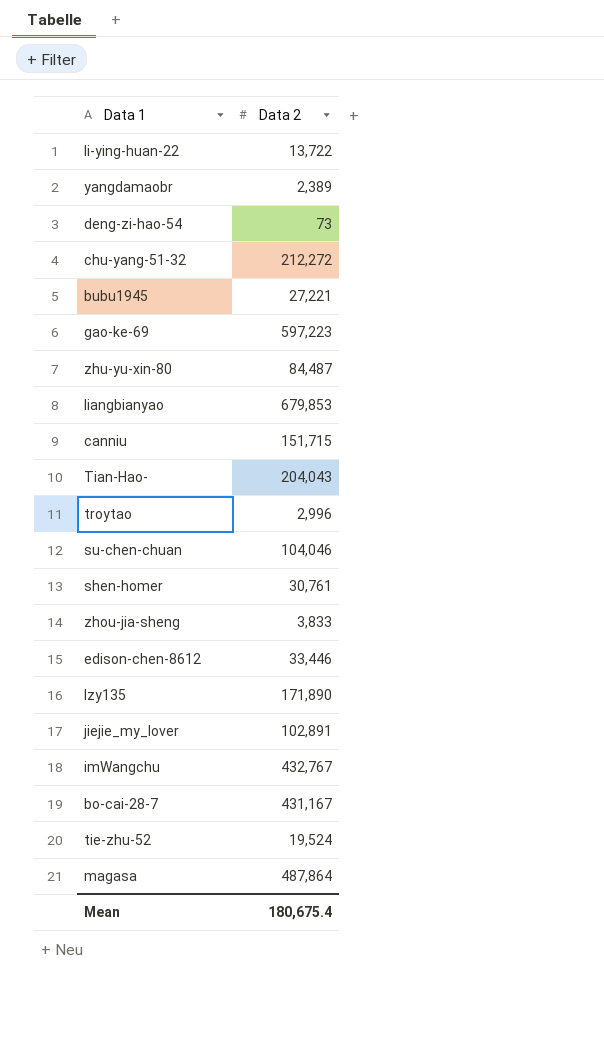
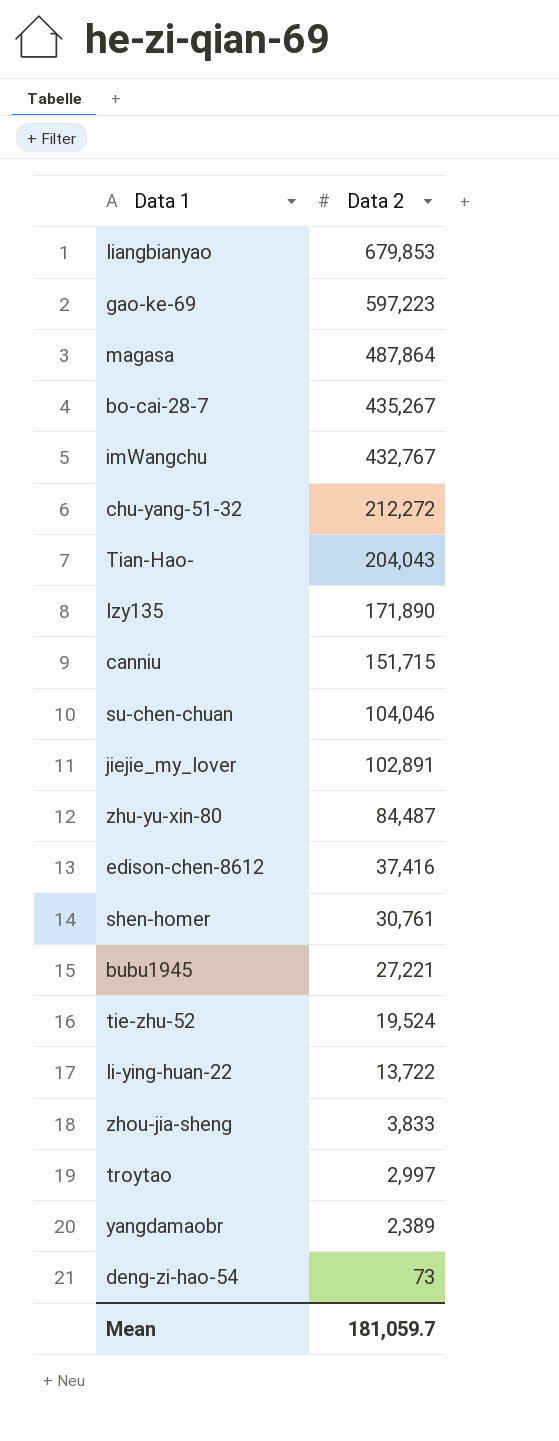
row order: none -> Data 2 descending
bo-cai-28-7 | Data 2: 431,167 -> 435,267
edison-chen-8612 | Data 2: 33,446 -> 37,416
troytao | Data 2: 2,996 -> 2,997
Mean | Data 2: 180,675.4 -> 181,059.7

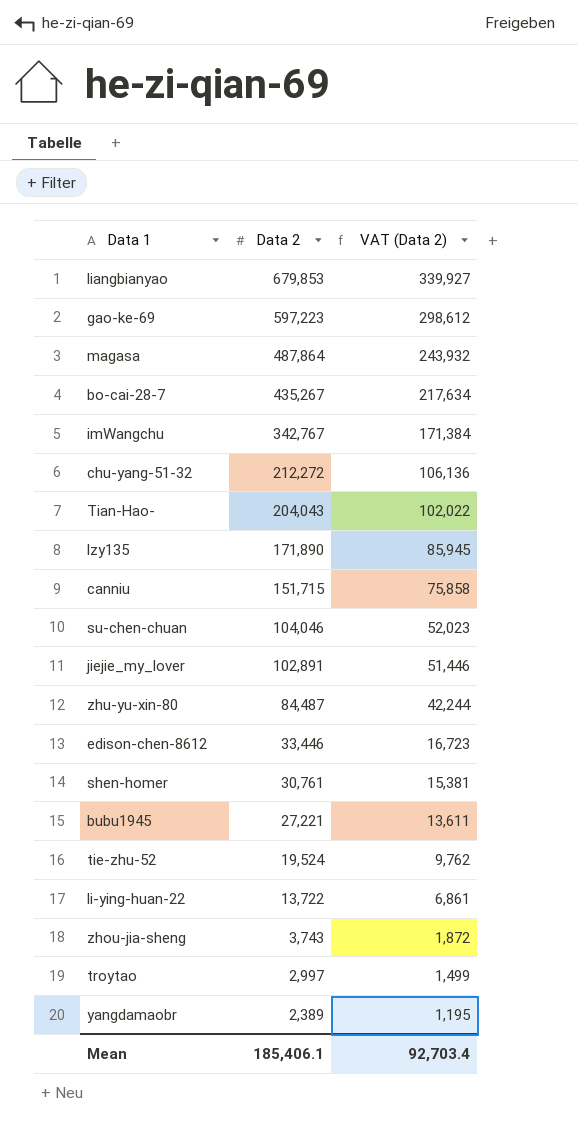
column VAT (Data 2) | formula: none -> [Data 2] * 0.5
row deng-zi-hao-54: 73 -> none
imWangchu | Data 2: 432,767 -> 342,767
edison-chen-8612 | Data 2: 37,416 -> 33,446
zhou-jia-sheng | Data 2: 3,833 -> 3,743
Mean | Data 2: 181,059.7 -> 185,406.1

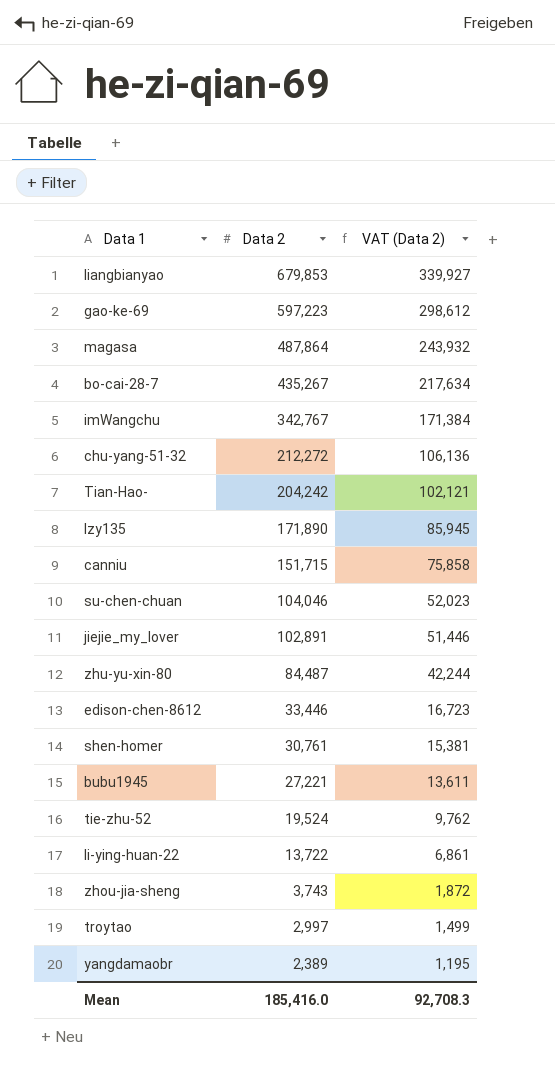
Tian-Hao- | Data 2: 204,043 -> 204,242
Tian-Hao- | VAT (Data 2): 102,022 -> 102,121
Mean | Data 2: 185,406.1 -> 185,416.0
Mean | VAT (Data 2): 92,703.4 -> 92,708.3

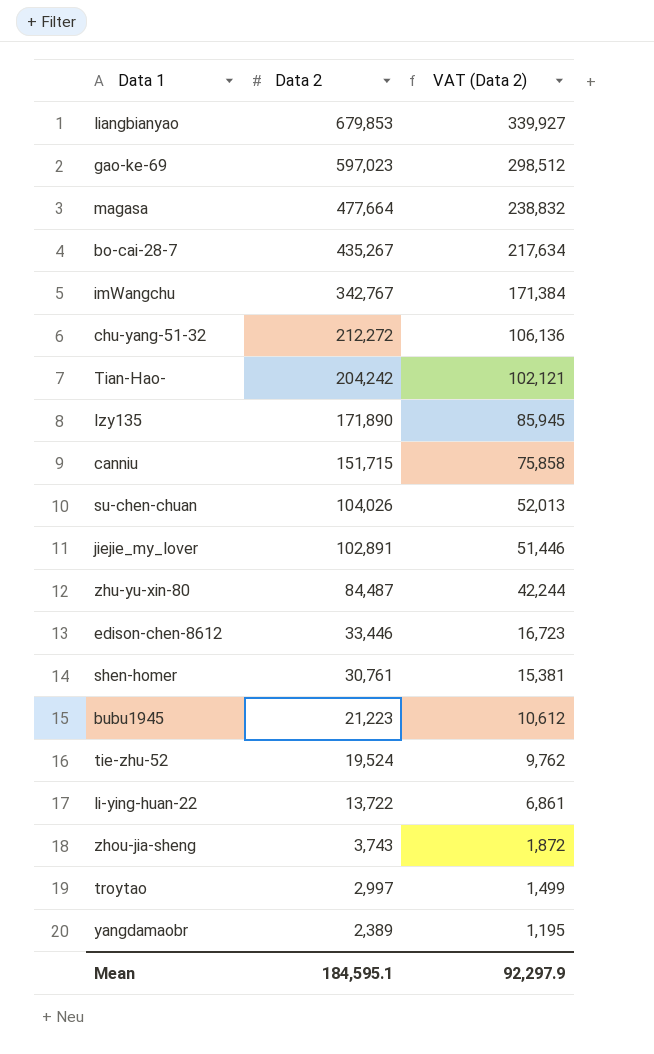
gao-ke-69 | Data 2: 597,223 -> 597,023
gao-ke-69 | VAT (Data 2): 298,612 -> 298,512
magasa | Data 2: 487,864 -> 477,664
magasa | VAT (Data 2): 243,932 -> 238,832
su-chen-chuan | Data 2: 104,046 -> 104,026
su-chen-chuan | VAT (Data 2): 52,023 -> 52,013
bubu1945 | Data 2: 27,221 -> 21,223
bubu1945 | VAT (Data 2): 13,611 -> 10,612
Mean | Data 2: 185,416.0 -> 184,595.1
Mean | VAT (Data 2): 92,708.3 -> 92,297.9

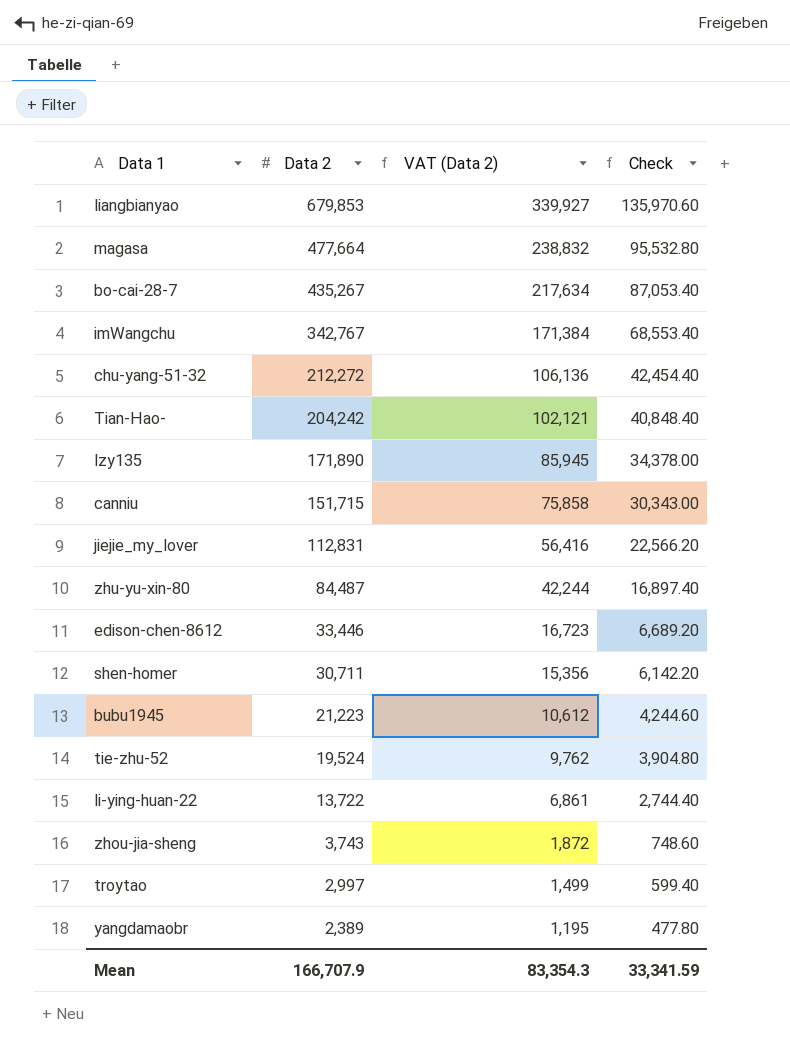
column Check | formula: none -> [Data 2] * 0.2
row gao-ke-69: 597,023 | 298,512 -> none
row su-chen-chuan: 104,026 | 52,013 -> none
jiejie_my_lover | Data 2: 102,891 -> 112,831
jiejie_my_lover | VAT (Data 2): 51,446 -> 56,416
shen-homer | Data 2: 30,761 -> 30,711
shen-homer | VAT (Data 2): 15,381 -> 15,356
Mean | Data 2: 184,595.1 -> 166,707.9
Mean | VAT (Data 2): 92,297.9 -> 83,354.3

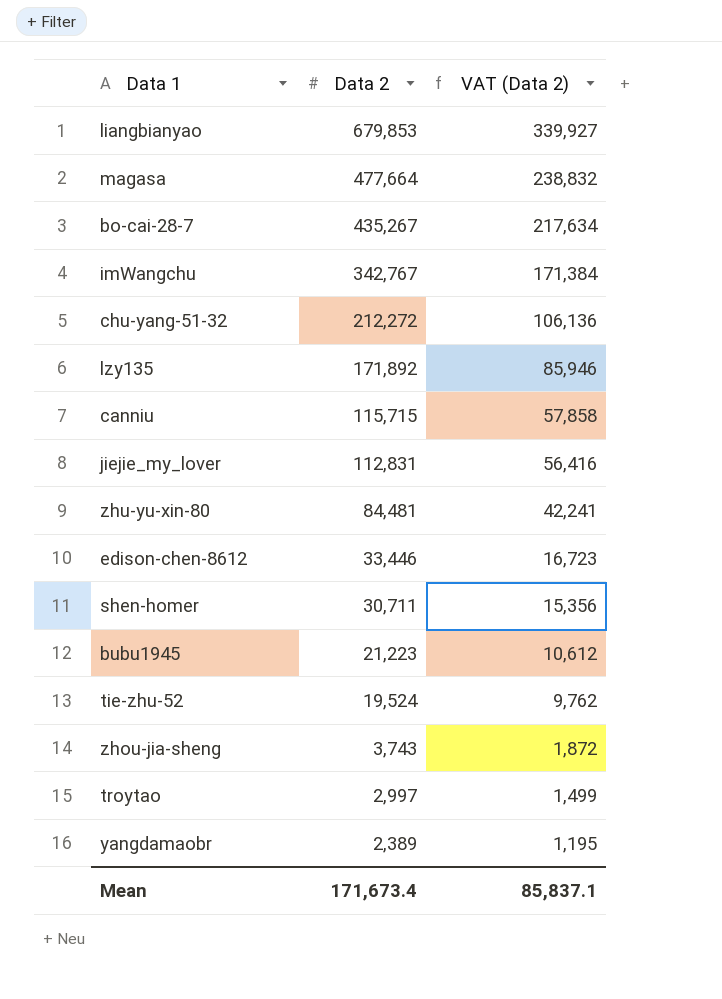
column Check | formula: [Data 2] * 0.2 -> none
row Tian-Hao-: 204,242 | 102,121 | 40,848.40 -> none
row li-ying-huan-22: 13,722 | 6,861 | 2,744.40 -> none
lzy135 | Data 2: 171,890 -> 171,892
lzy135 | VAT (Data 2): 85,945 -> 85,946
canniu | Data 2: 151,715 -> 115,715
canniu | VAT (Data 2): 75,858 -> 57,858
zhu-yu-xin-80 | Data 2: 84,487 -> 84,481
zhu-yu-xin-80 | VAT (Data 2): 42,244 -> 42,241
Mean | Data 2: 166,707.9 -> 171,673.4
Mean | VAT (Data 2): 83,354.3 -> 85,837.1

